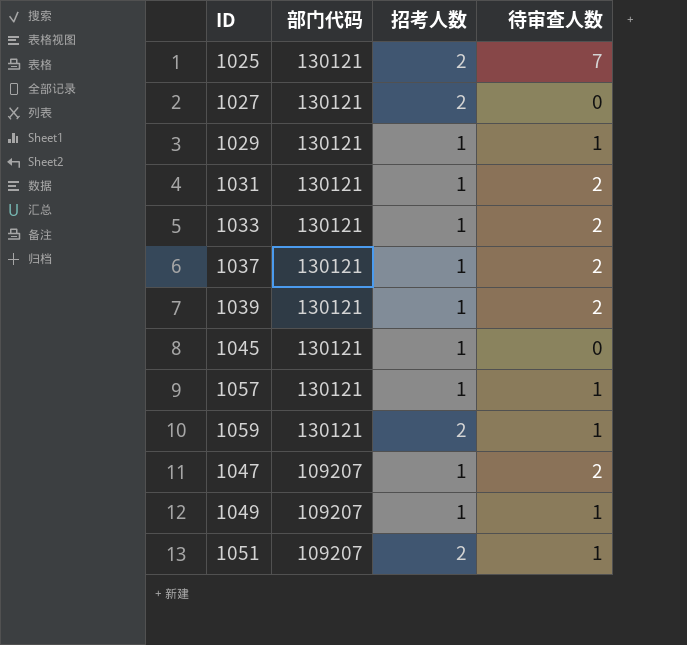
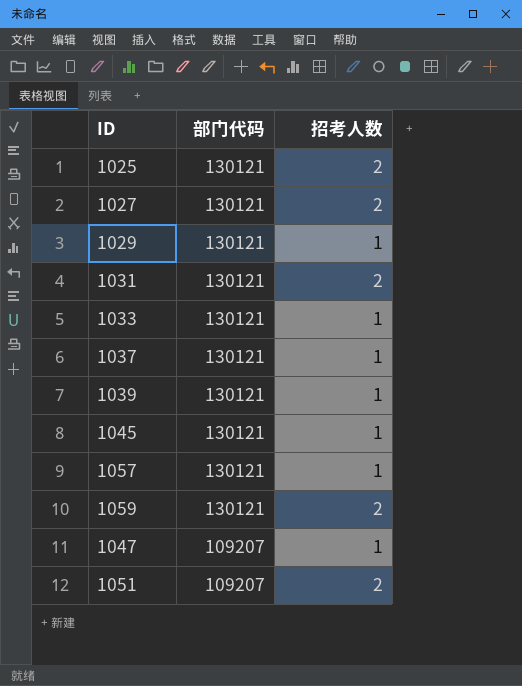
column 待审查人数 | position: 4 -> none
row 1049: 109207 | 1 | 1 -> none
1031 | 招考人数: 1 -> 2

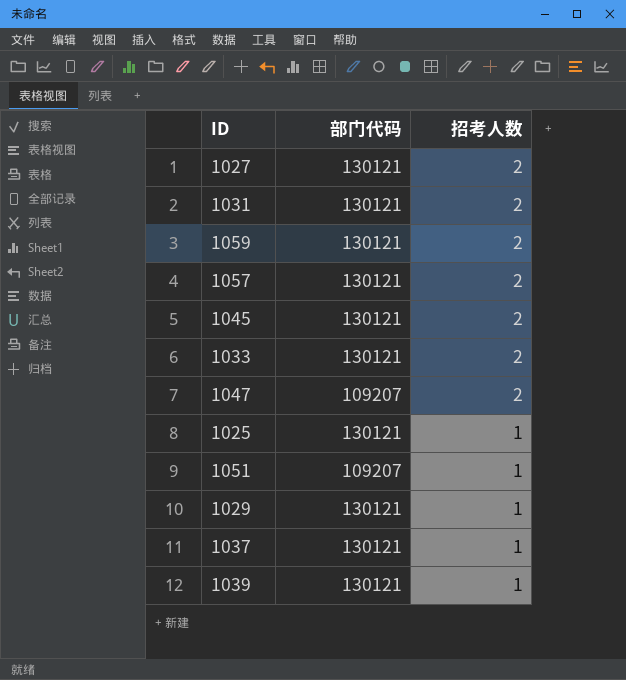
row order: 部门代码 descending -> 招考人数 descending
1057 | 招考人数: 1 -> 2
1045 | 招考人数: 1 -> 2
1033 | 招考人数: 1 -> 2
1047 | 招考人数: 1 -> 2
1025 | 招考人数: 2 -> 1
1051 | 招考人数: 2 -> 1

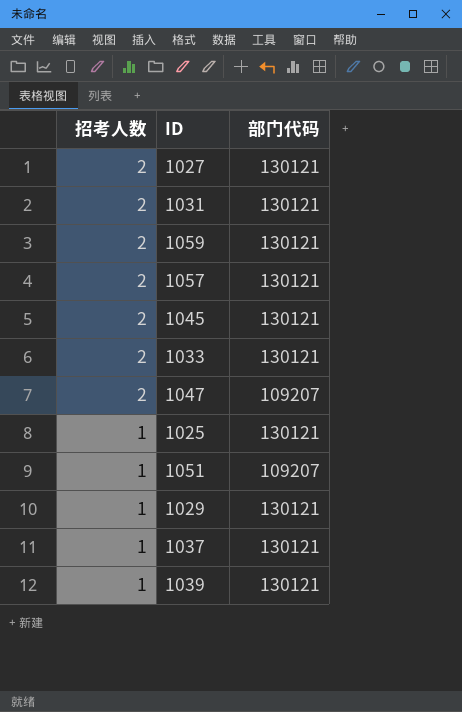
column 招考人数 | position: 3 -> 1

